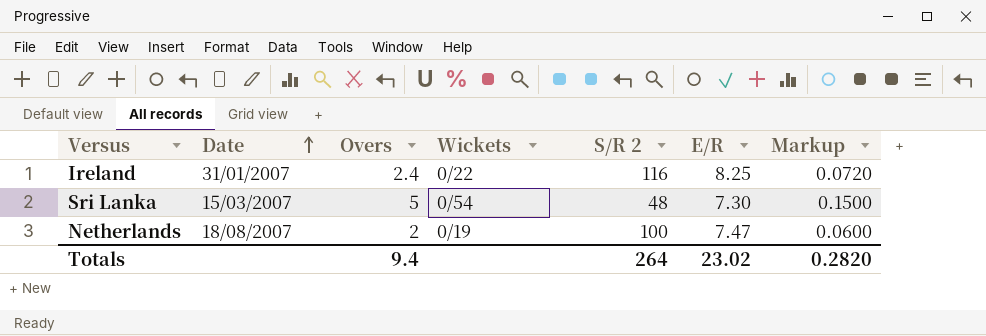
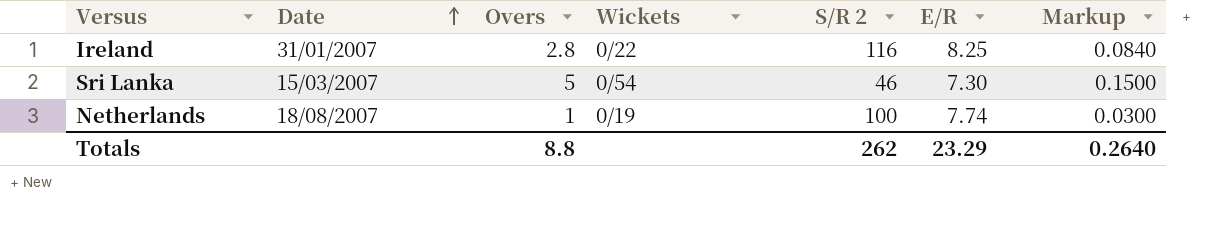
Ireland | Overs: 2.4 -> 2.8
Ireland | Markup: 0.0720 -> 0.0840
Sri Lanka | S/R 2: 48 -> 46
Netherlands | Overs: 2 -> 1
Netherlands | E/R: 7.47 -> 7.74
Netherlands | Markup: 0.0600 -> 0.0300
Totals | Overs: 9.4 -> 8.8
Totals | S/R 2: 264 -> 262
Totals | E/R: 23.02 -> 23.29
Totals | Markup: 0.2820 -> 0.2640

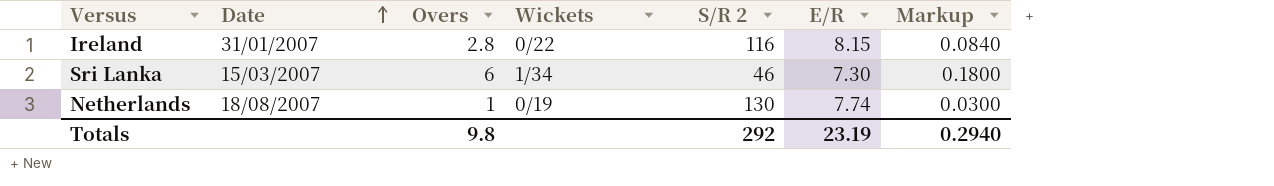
Ireland | E/R: 8.25 -> 8.15
Sri Lanka | Overs: 5 -> 6
Sri Lanka | Wickets: 0/54 -> 1/34
Sri Lanka | Markup: 0.1500 -> 0.1800
Netherlands | S/R 2: 100 -> 130
Totals | Overs: 8.8 -> 9.8
Totals | S/R 2: 262 -> 292
Totals | E/R: 23.29 -> 23.19
Totals | Markup: 0.2640 -> 0.2940

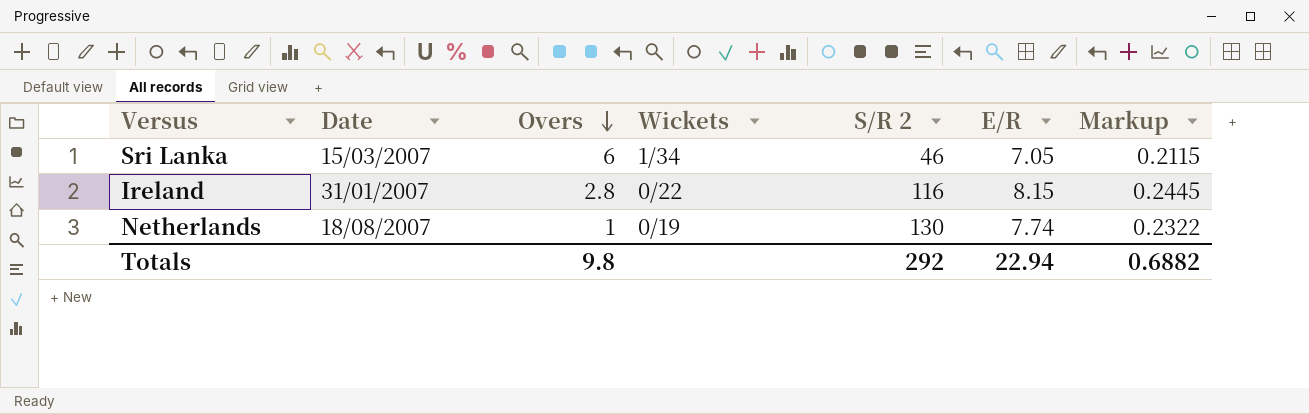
row order: Date ascending -> Overs descending
column Markup | formula: [Overs] * 0.03 -> [E/R] * 0.03
Sri Lanka | E/R: 7.30 -> 7.05
Totals | E/R: 23.19 -> 22.94
Totals | Markup: 0.2940 -> 0.6882

